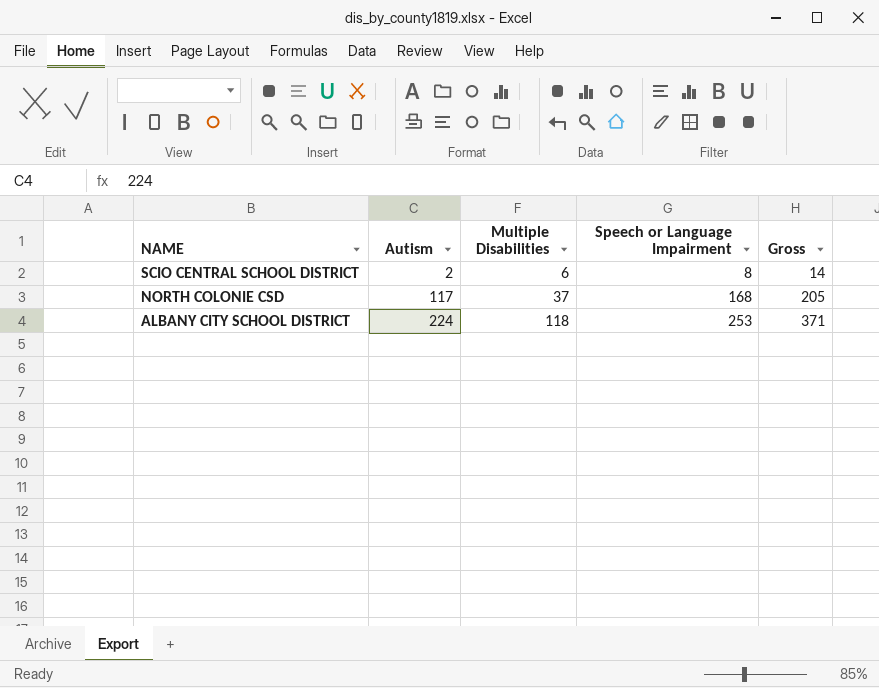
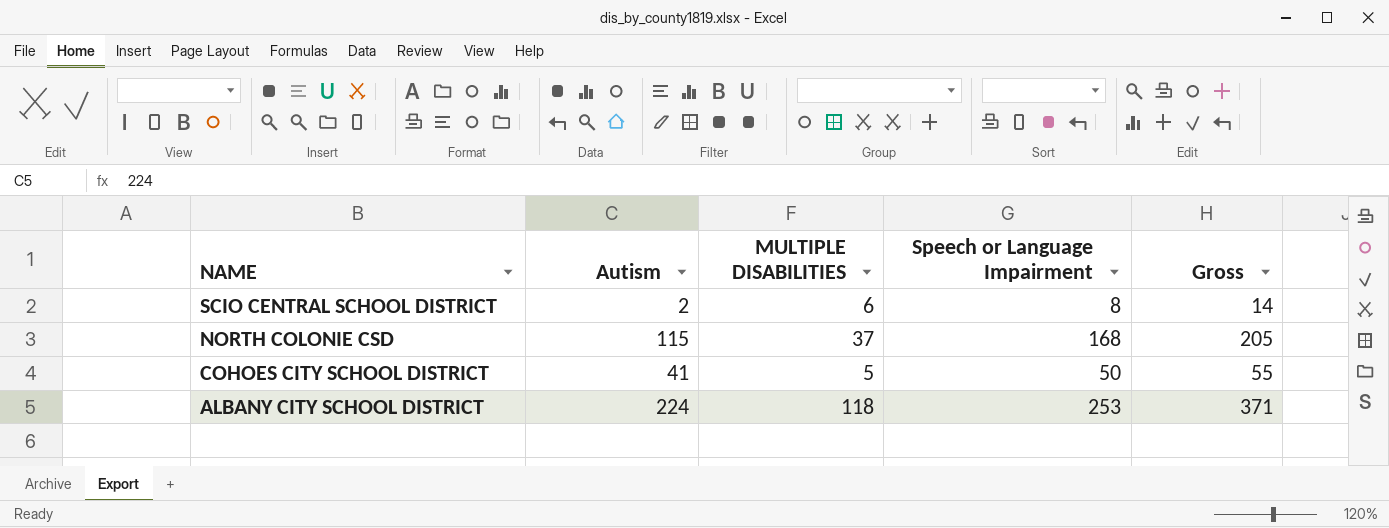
column name: Multiple Disabilities -> MULTIPLE DISABILITIES
NORTH COLONIE CSD | Autism: 117 -> 115
row COHOES CITY SCHOOL DISTRICT: none -> 41 | 5 | 50 | 55

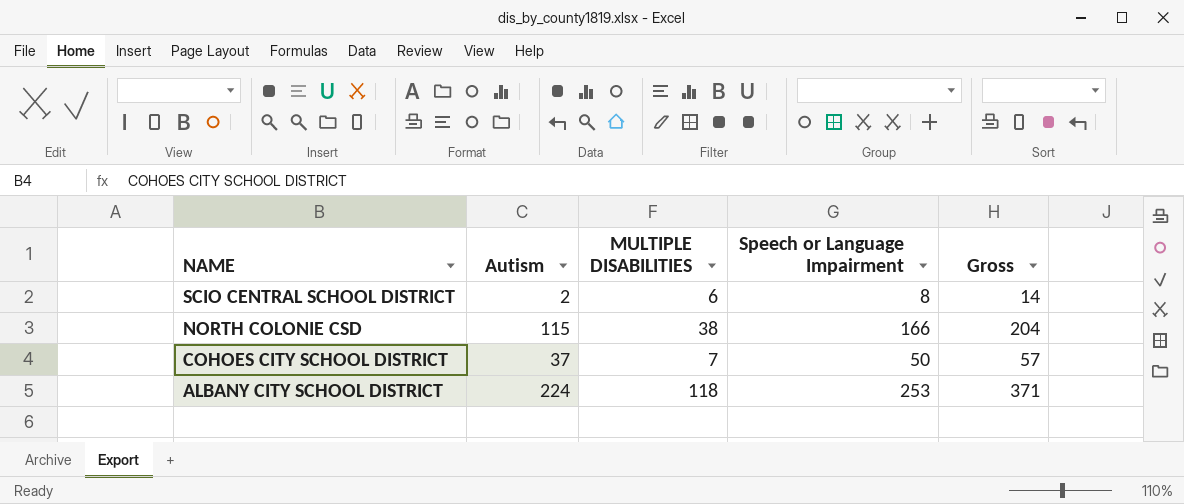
NORTH COLONIE CSD | MULTIPLE DISABILITIES: 37 -> 38
NORTH COLONIE CSD | Speech or Language Impairment: 168 -> 166
NORTH COLONIE CSD | Gross: 205 -> 204
COHOES CITY SCHOOL DISTRICT | Autism: 41 -> 37
COHOES CITY SCHOOL DISTRICT | MULTIPLE DISABILITIES: 5 -> 7
COHOES CITY SCHOOL DISTRICT | Gross: 55 -> 57

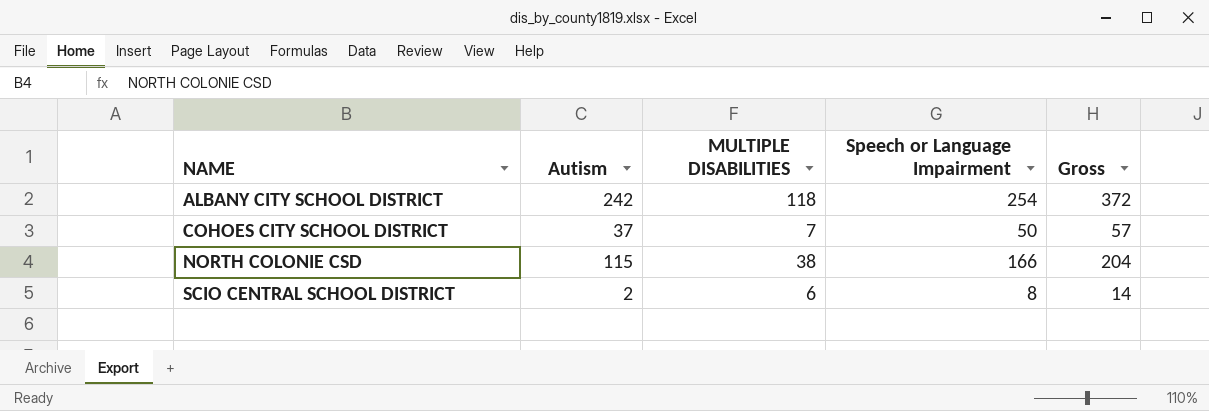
row order: NAME descending -> NAME ascending
ALBANY CITY SCHOOL DISTRICT | Autism: 224 -> 242
ALBANY CITY SCHOOL DISTRICT | Speech or Language Impairment: 253 -> 254
ALBANY CITY SCHOOL DISTRICT | Gross: 371 -> 372

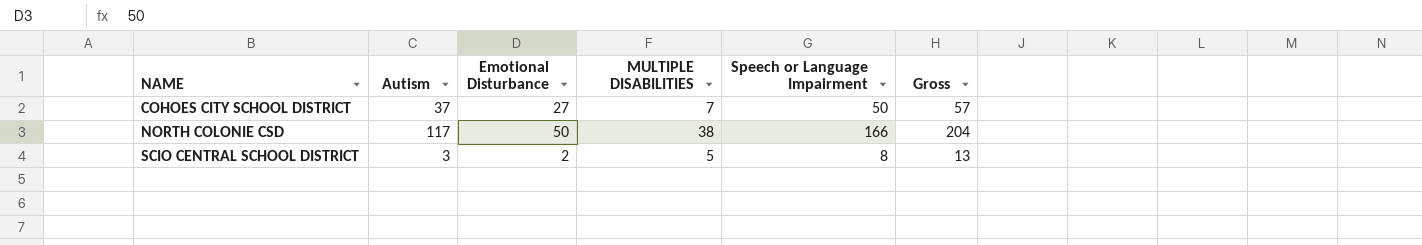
column Emotional Disturbance | position: none -> 3
row ALBANY CITY SCHOOL DISTRICT: 242 | 118 | 254 | 372 -> none
NORTH COLONIE CSD | Autism: 115 -> 117
SCIO CENTRAL SCHOOL DISTRICT | Autism: 2 -> 3
SCIO CENTRAL SCHOOL DISTRICT | MULTIPLE DISABILITIES: 6 -> 5
SCIO CENTRAL SCHOOL DISTRICT | Gross: 14 -> 13

